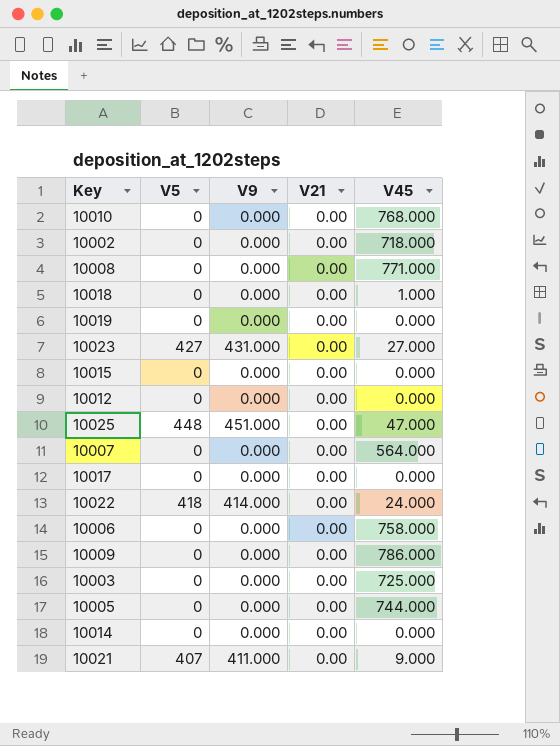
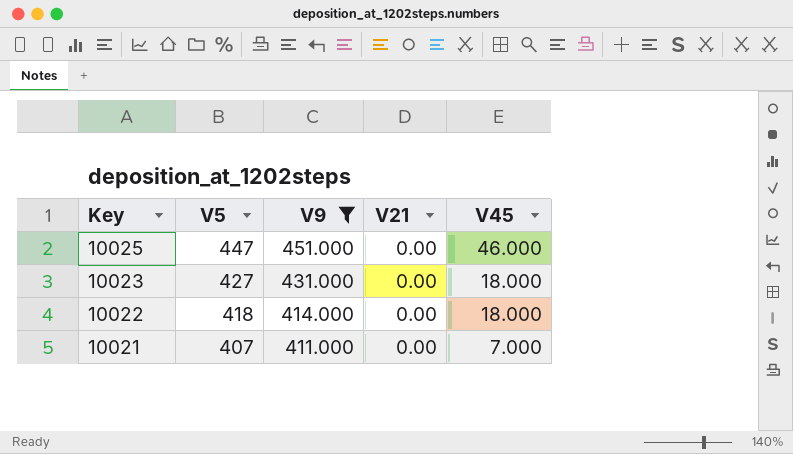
filter: none -> V9 != 0.000
row order: none -> Key descending
10025 | V5: 448 -> 447
10025 | V45: 47.000 -> 46.000
10023 | V45: 27.000 -> 18.000
10022 | V45: 24.000 -> 18.000
10021 | V45: 9.000 -> 7.000

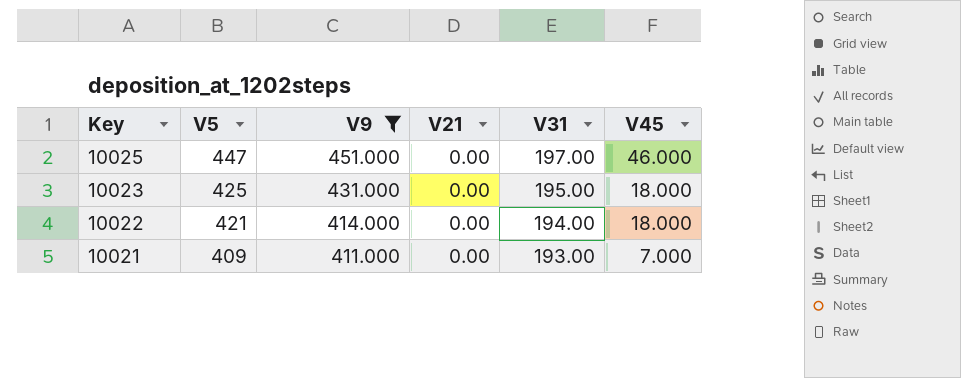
column V31 | position: none -> 5
10023 | V5: 427 -> 425
10022 | V5: 418 -> 421
10021 | V5: 407 -> 409

